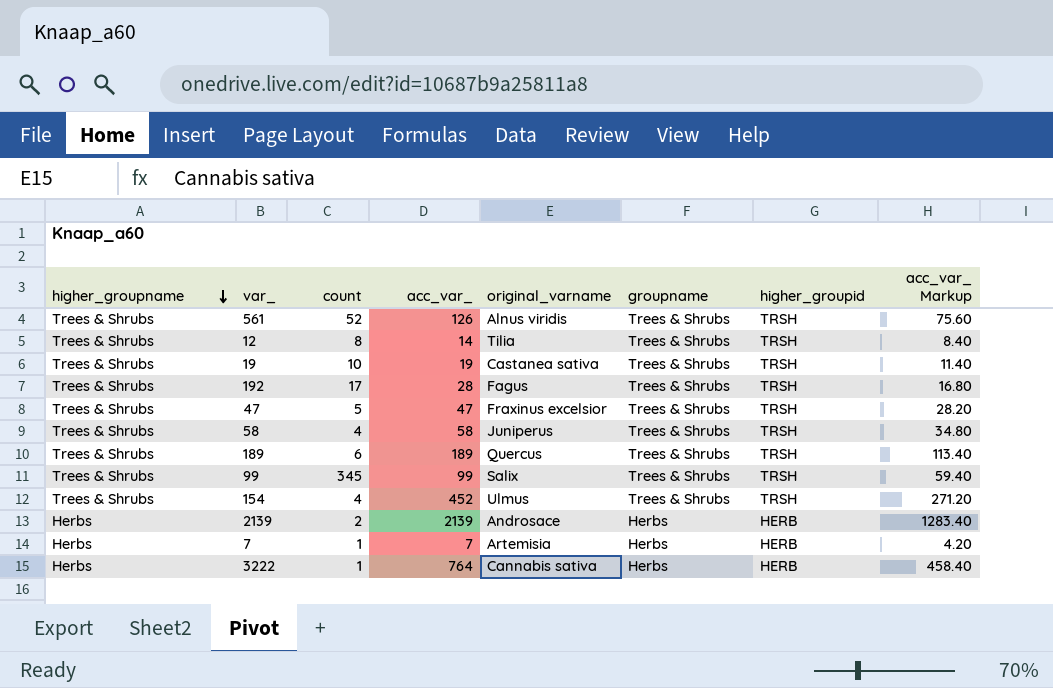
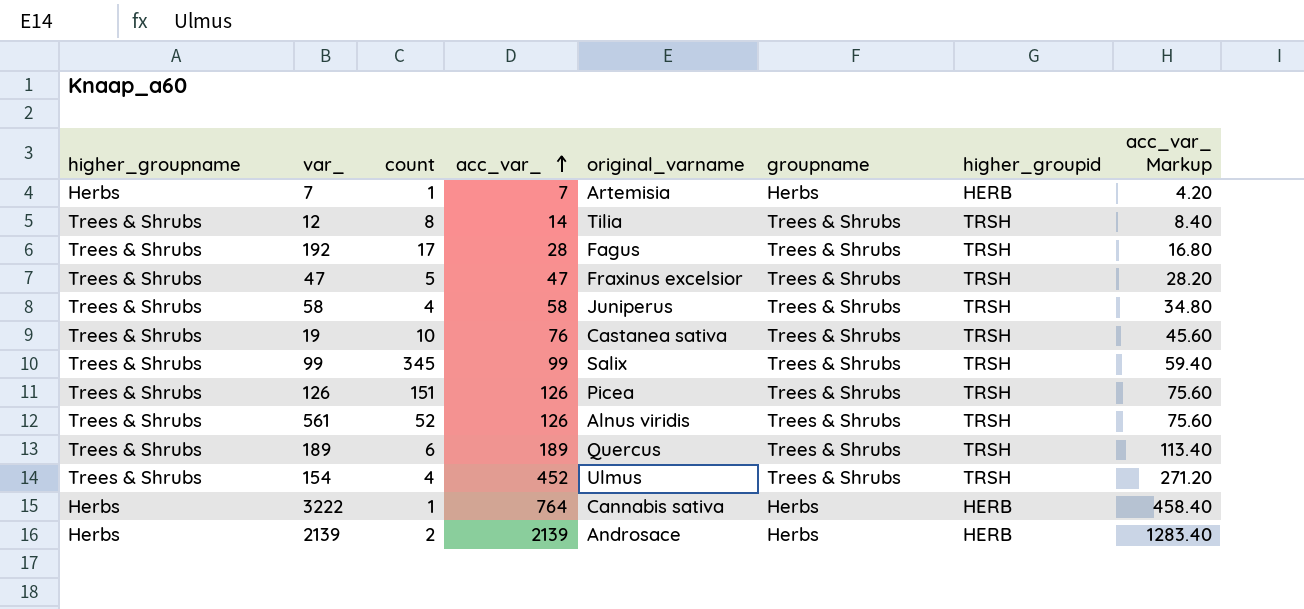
row order: higher_groupname descending -> acc_var_ ascending
19 | acc_var_: 19 -> 76
19 | acc_var_ Markup: 11.40 -> 45.60
row 126: none -> Trees & Shrubs | 151 | 126 | Picea | Trees & Shrubs | TRSH | 75.60

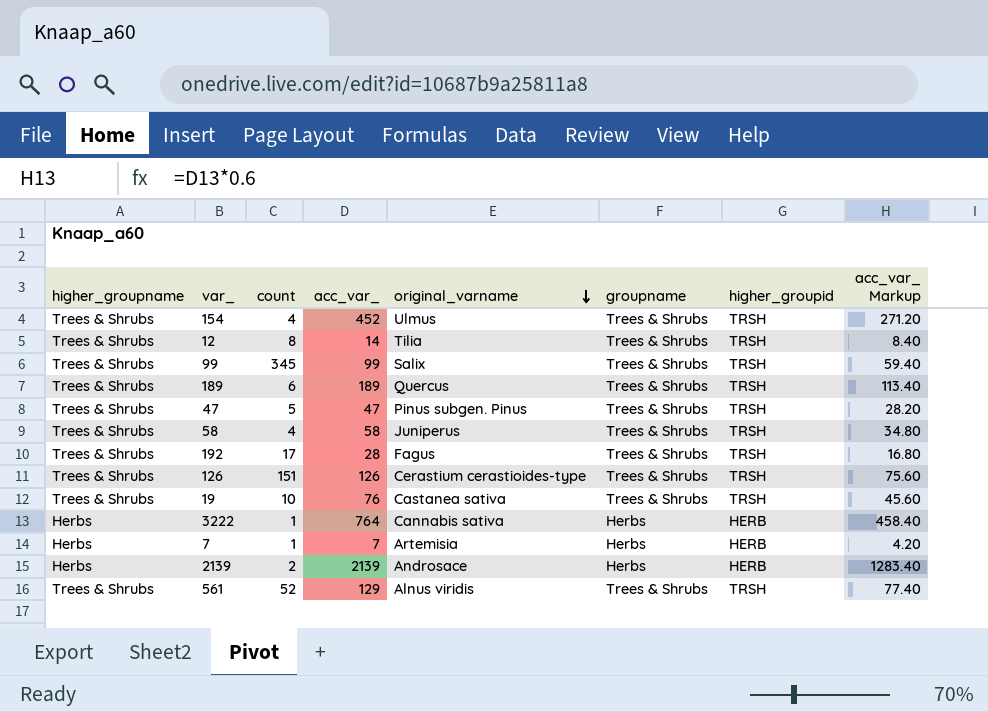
row order: acc_var_ ascending -> original_varname descending
47 | original_varname: Fraxinus excelsior -> Pinus subgen. Pinus
126 | original_varname: Picea -> Cerastium cerastioides-type
561 | acc_var_: 126 -> 129
561 | acc_var_ Markup: 75.60 -> 77.40

